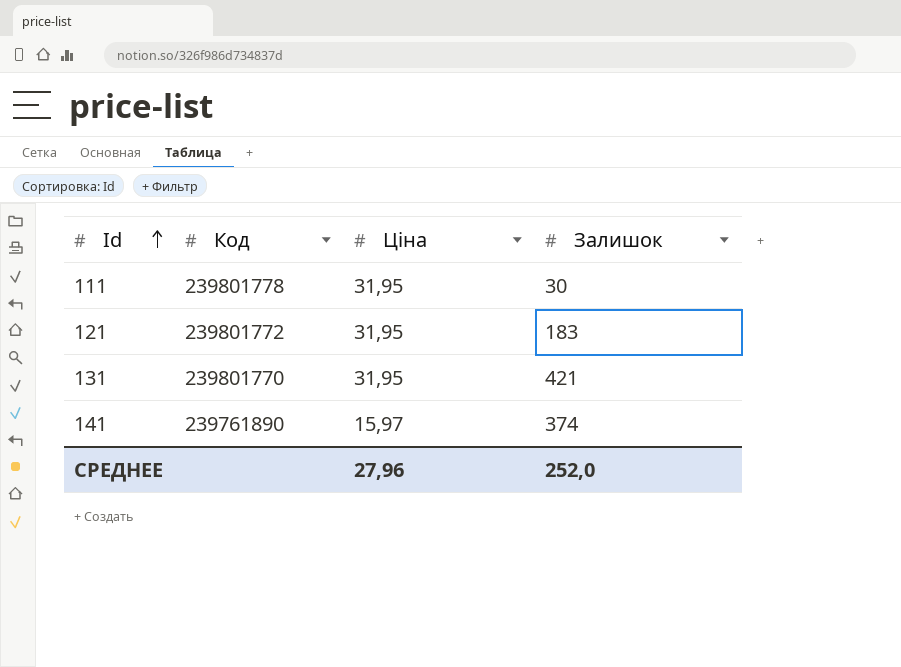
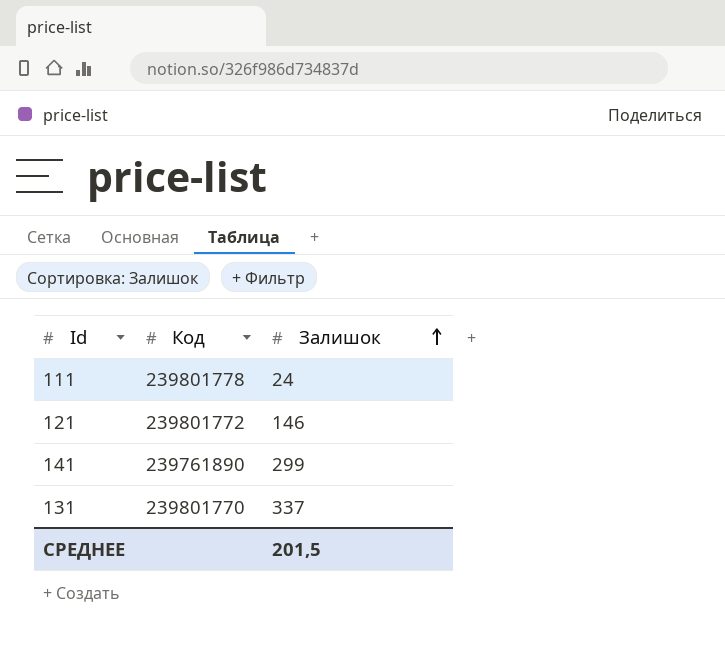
row order: Id ascending -> Залишок ascending
column Ціна | position: 3 -> none
111 | Залишок: 30 -> 24
121 | Залишок: 183 -> 146
141 | Залишок: 374 -> 299
131 | Залишок: 421 -> 337
СРЕДНЕЕ | Залишок: 252,0 -> 201,5

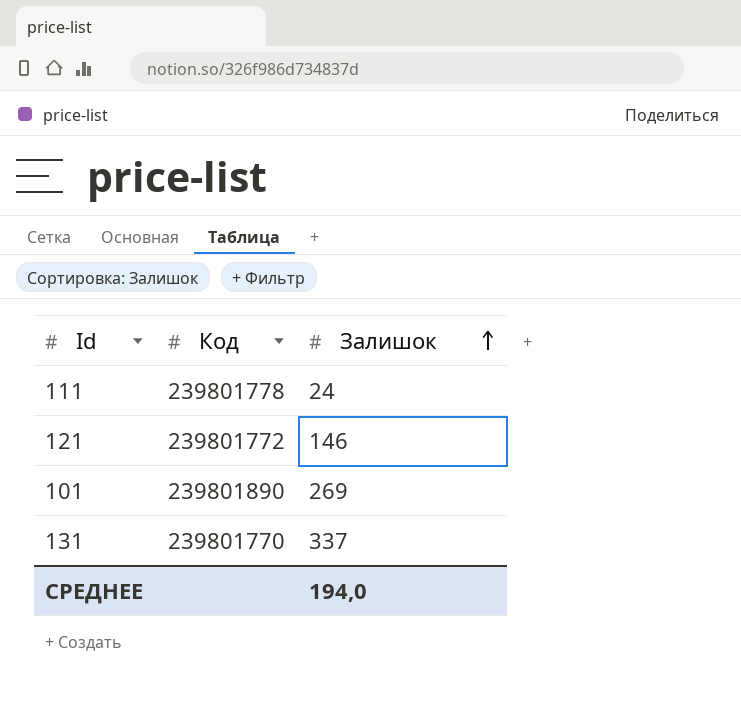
row 141: 239761890 | 299 -> none
row 101: none -> 239801890 | 269
СРЕДНЕЕ | Залишок: 201,5 -> 194,0

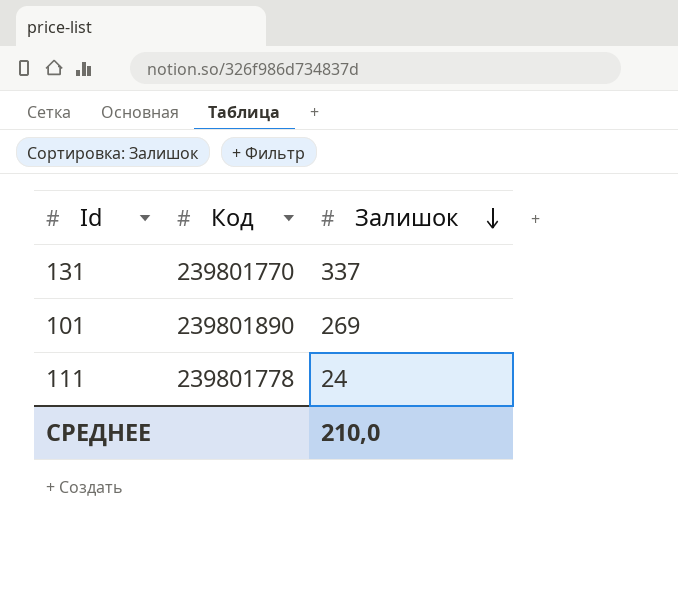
row order: Залишок ascending -> Залишок descending
row 121: 239801772 | 146 -> none
СРЕДНЕЕ | Залишок: 194,0 -> 210,0

